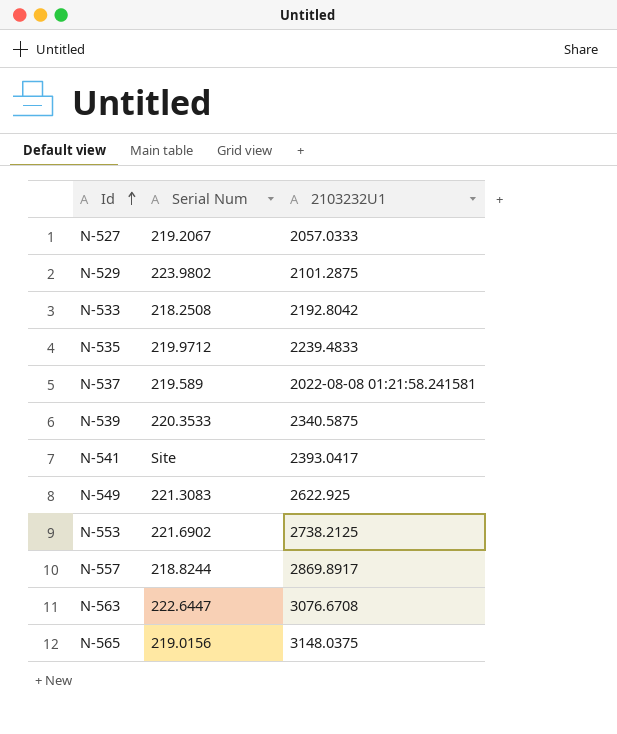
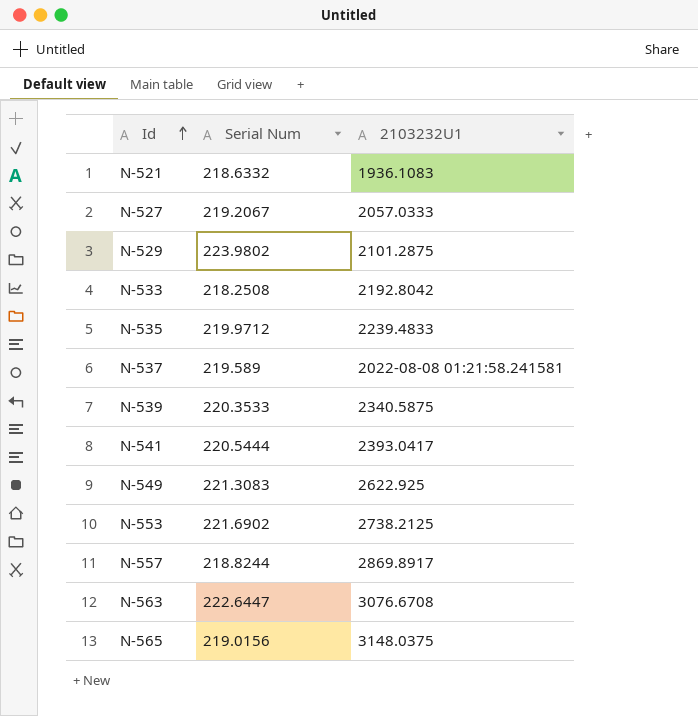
row N-521: none -> 218.6332 | 1936.1083
N-541 | Serial Num: Site -> 220.5444

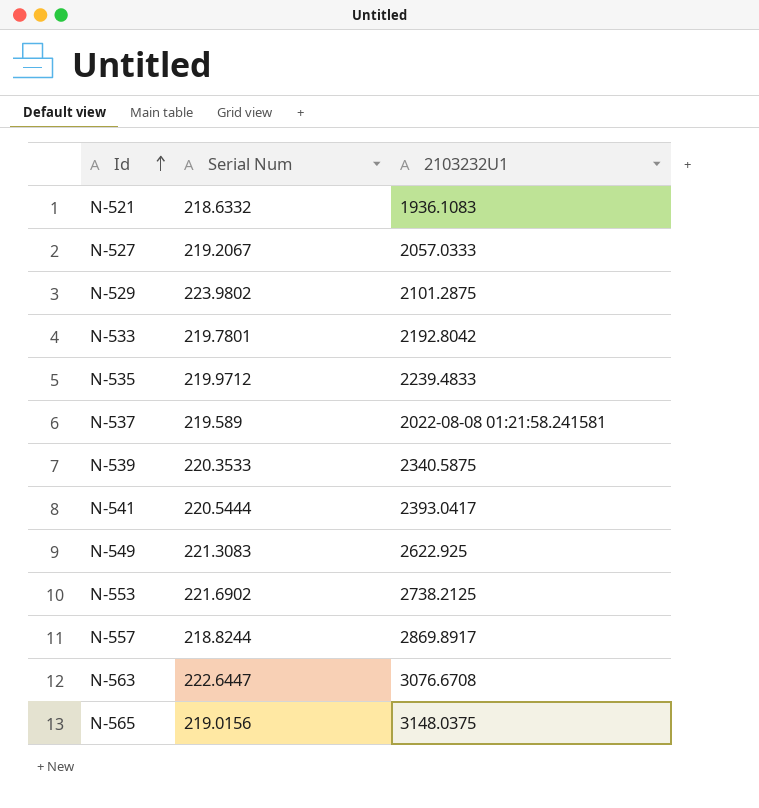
N-533 | Serial Num: 218.2508 -> 219.7801

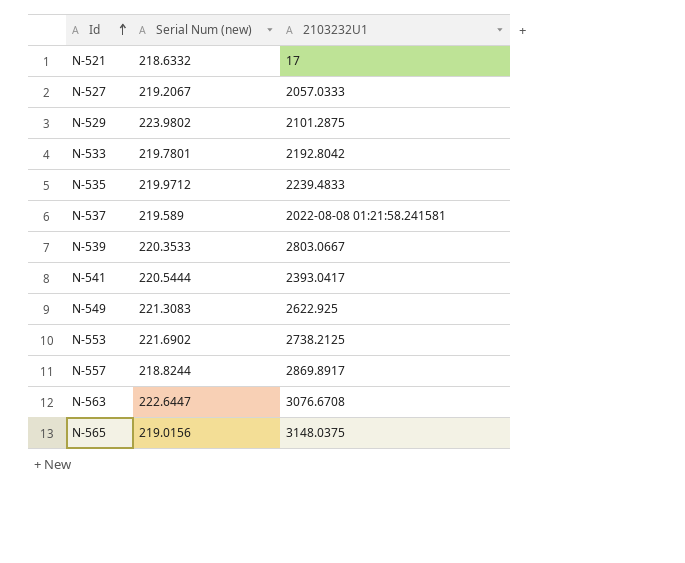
column name: Serial Num -> Serial Num (new)
N-521 | 2103232U1: 1936.1083 -> 17
N-539 | 2103232U1: 2340.5875 -> 2803.0667

